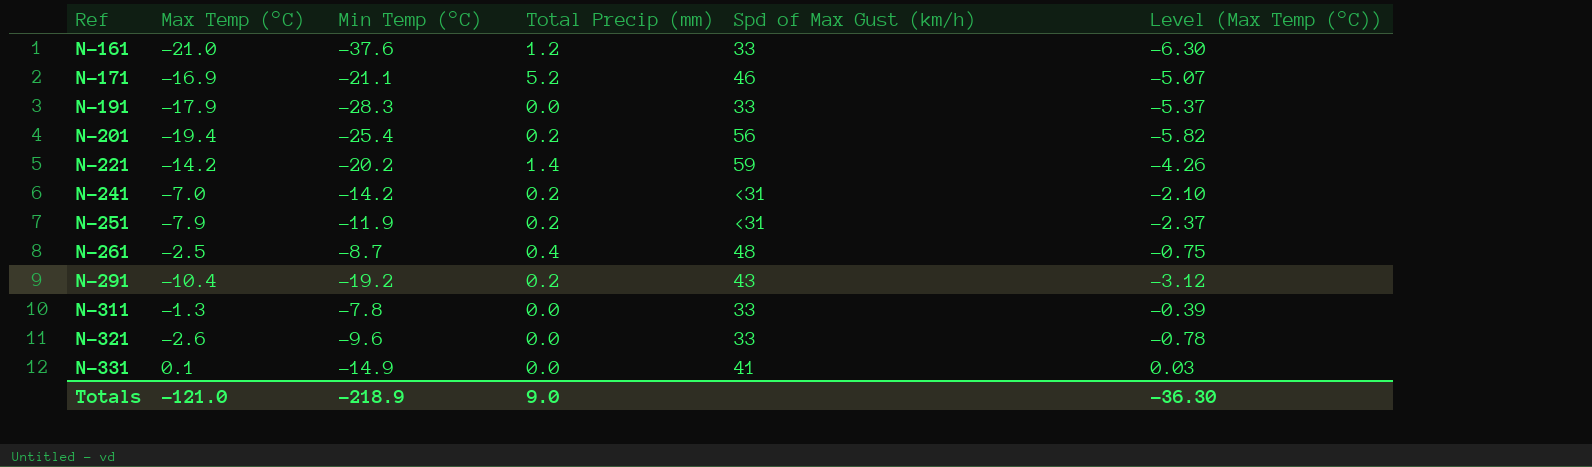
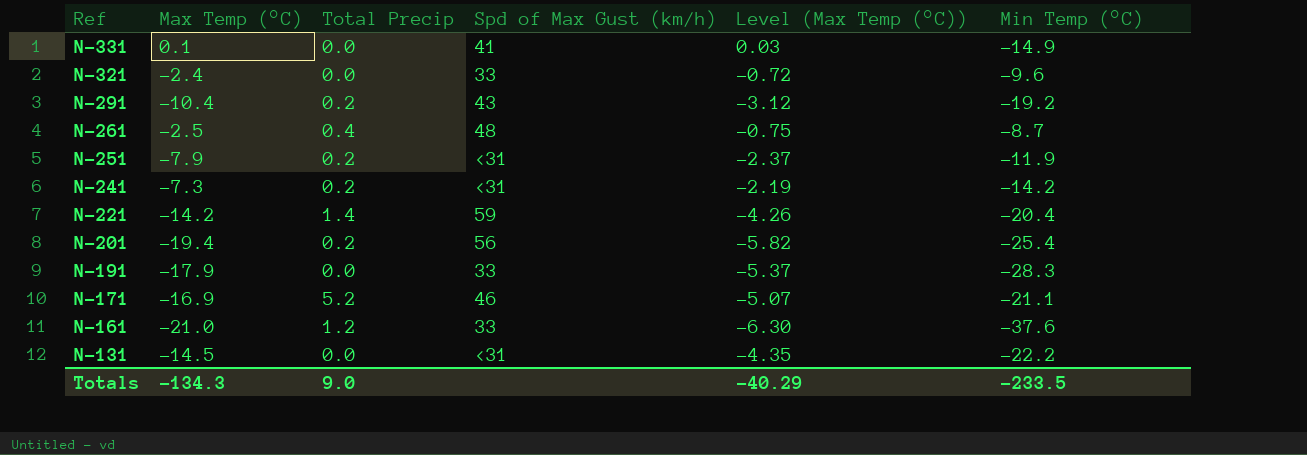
row order: Ref ascending -> Ref descending
column name: Total Precip (mm) -> Total Precip
column Min Temp (°C) | position: 3 -> 6
row N-311: -1.3 | -7.8 | 0.0 | 33 | -0.39 -> none
N-321 | Max Temp (°C): -2.6 -> -2.4
N-321 | Level (Max Temp (°C)): -0.78 -> -0.72
N-241 | Max Temp (°C): -7.0 -> -7.3
N-241 | Level (Max Temp (°C)): -2.10 -> -2.19
N-221 | Min Temp (°C): -20.2 -> -20.4
row N-131: none -> -14.5 | 0.0 | <31 | -4.35 | -22.2
Totals | Max Temp (°C): -121.0 -> -134.3
Totals | Level (Max Temp (°C)): -36.30 -> -40.29
Totals | Min Temp (°C): -218.9 -> -233.5

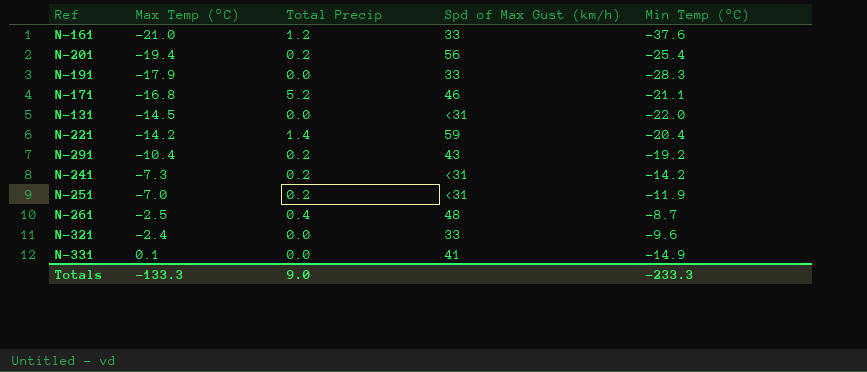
row order: Ref descending -> Max Temp (°C) ascending
column Level (Max Temp (°C)) | formula: [Max Temp (°C)] * 0.3 -> none
N-171 | Max Temp (°C): -16.9 -> -16.8
N-131 | Min Temp (°C): -22.2 -> -22.0
N-251 | Max Temp (°C): -7.9 -> -7.0
Totals | Max Temp (°C): -134.3 -> -133.3
Totals | Min Temp (°C): -233.5 -> -233.3

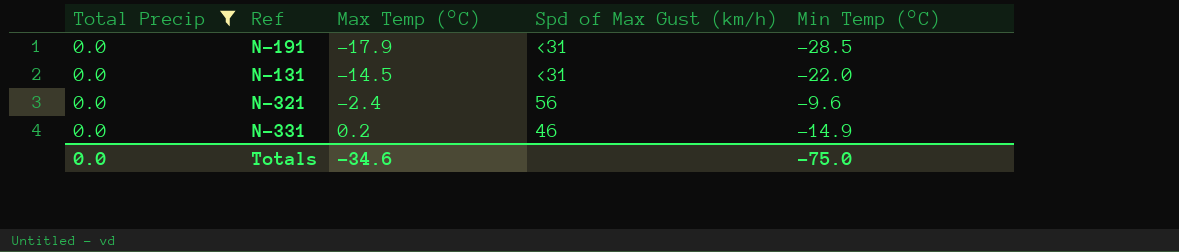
filter: none -> Total Precip = 0.0
column Total Precip | position: 3 -> 1
N-191 | Spd of Max Gust (km/h): 33 -> <31
N-191 | Min Temp (°C): -28.3 -> -28.5
N-321 | Spd of Max Gust (km/h): 33 -> 56
N-331 | Max Temp (°C): 0.1 -> 0.2
N-331 | Spd of Max Gust (km/h): 41 -> 46
Totals | Total Precip: 9.0 -> 0.0
Totals | Max Temp (°C): -133.3 -> -34.6
Totals | Min Temp (°C): -233.3 -> -75.0

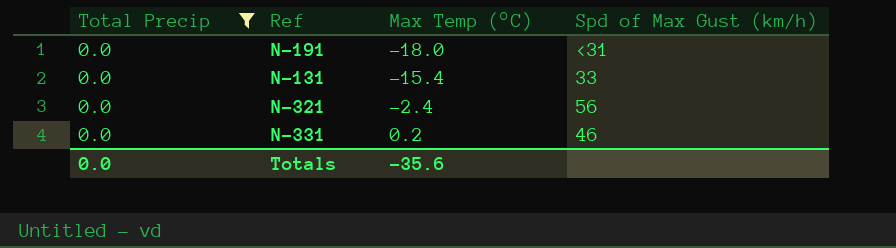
column Min Temp (°C) | position: 5 -> none
N-191 | Max Temp (°C): -17.9 -> -18.0
N-131 | Max Temp (°C): -14.5 -> -15.4
N-131 | Spd of Max Gust (km/h): <31 -> 33
Totals | Max Temp (°C): -34.6 -> -35.6

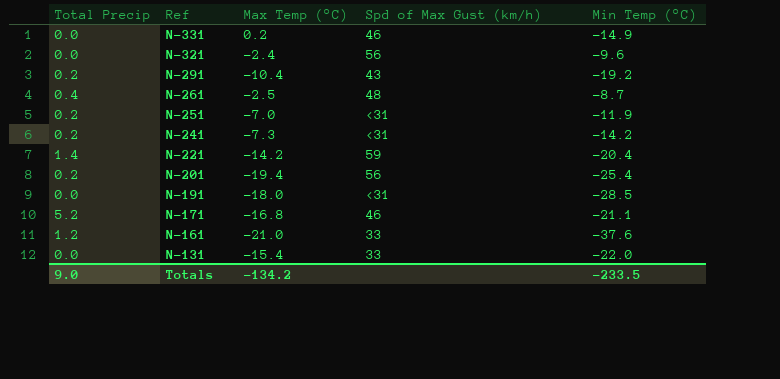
filter: Total Precip = 0.0 -> none
row order: Max Temp (°C) ascending -> Ref descending
column Min Temp (°C) | position: none -> 5
Totals | Total Precip: 0.0 -> 9.0
Totals | Max Temp (°C): -35.6 -> -134.2

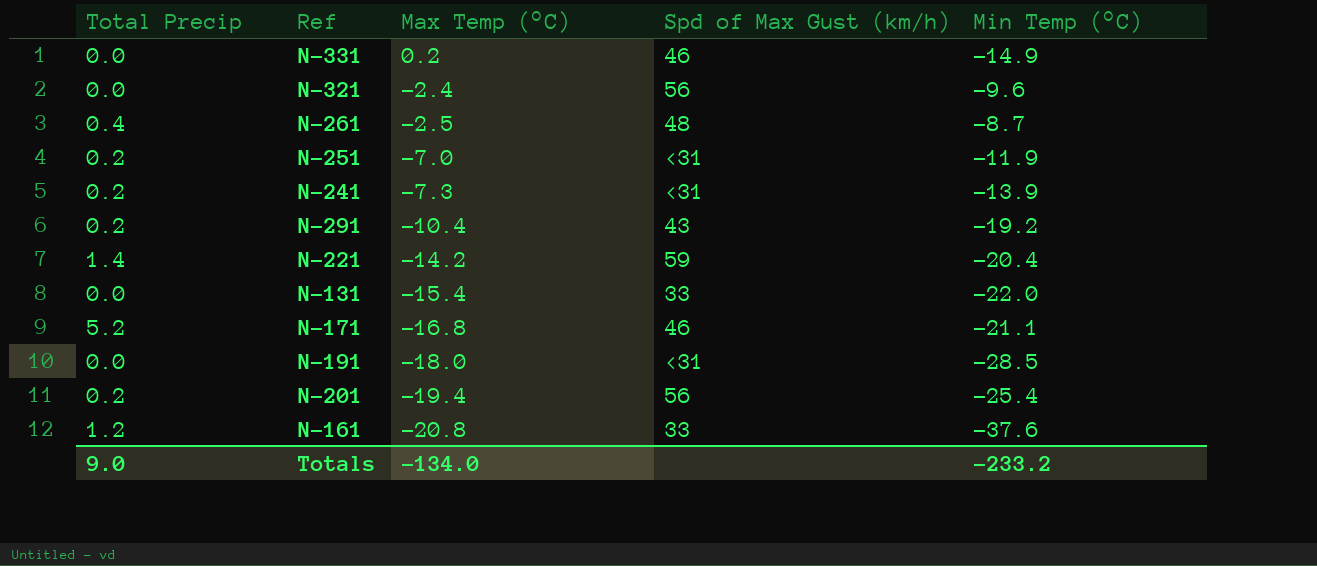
row order: Ref descending -> Max Temp (°C) descending
N-241 | Min Temp (°C): -14.2 -> -13.9
N-161 | Max Temp (°C): -21.0 -> -20.8
Totals | Max Temp (°C): -134.2 -> -134.0
Totals | Min Temp (°C): -233.5 -> -233.2

